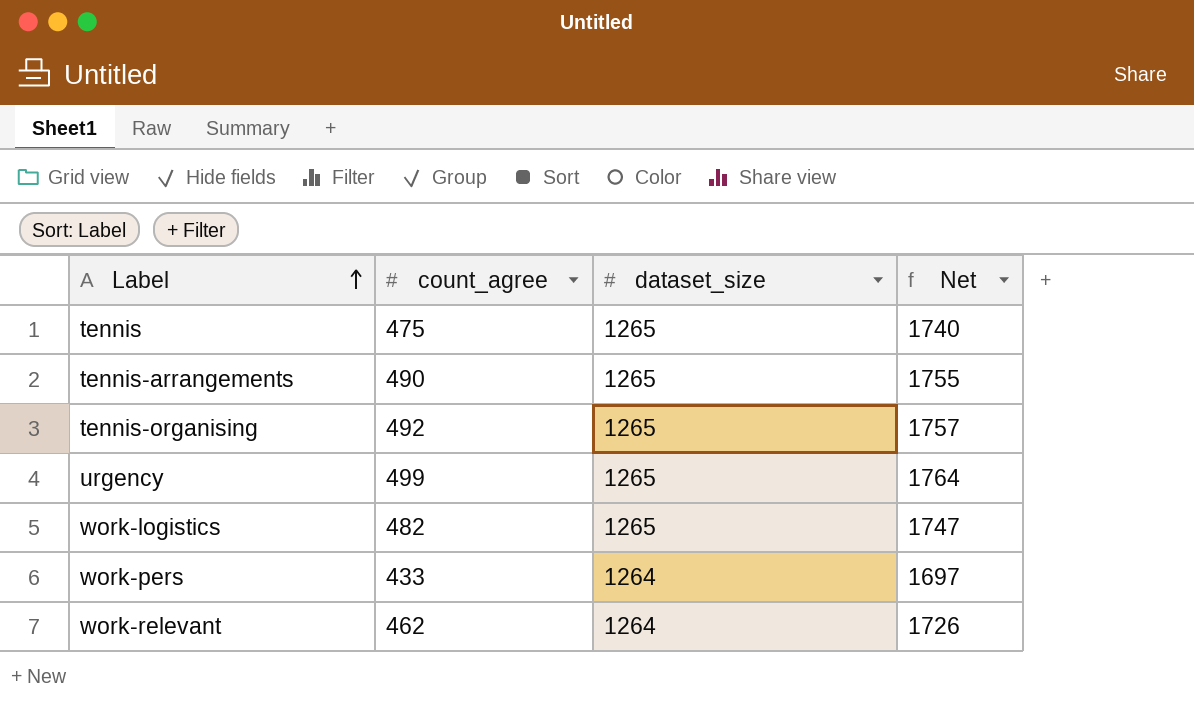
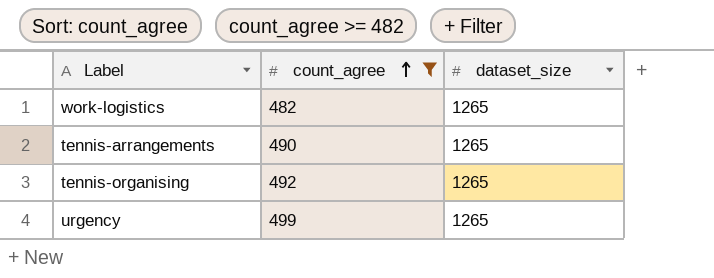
filter: none -> count_agree >= 482
row order: Label ascending -> count_agree ascending
column Net | formula: [count_agree] + [dataset_size] -> none

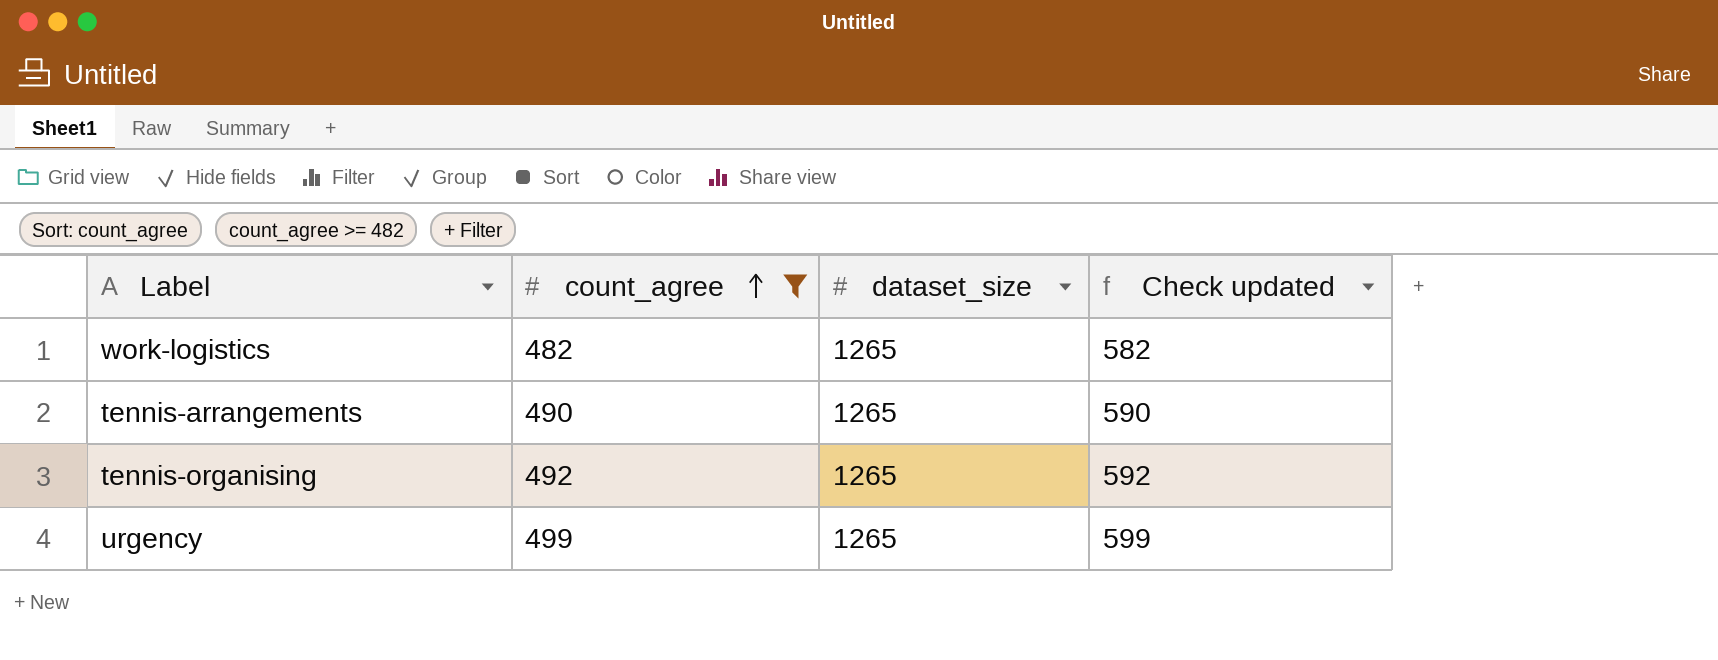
column Check updated | formula: none -> [count_agree] + 100

